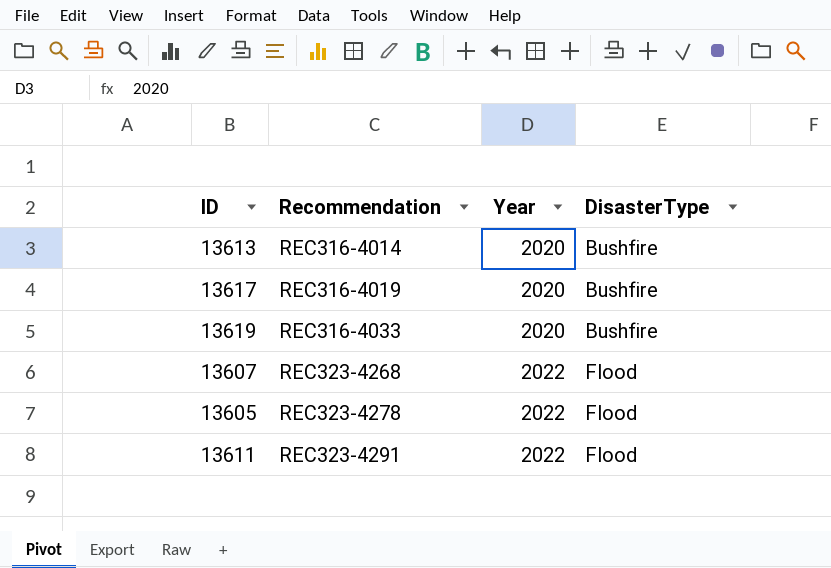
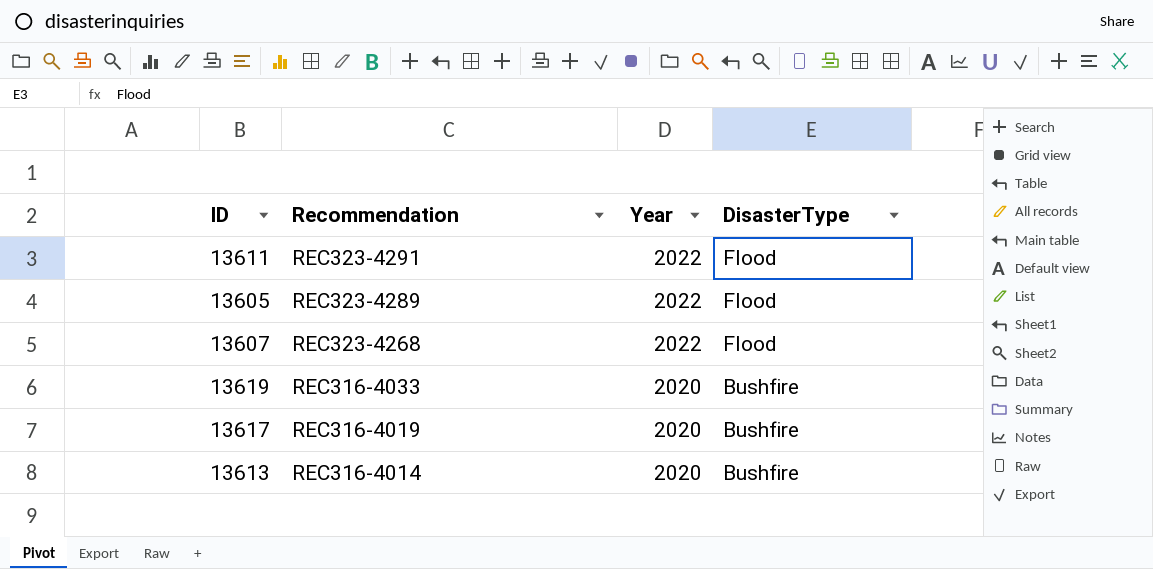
row order: Recommendation ascending -> Recommendation descending
13605 | Recommendation: REC323-4278 -> REC323-4289

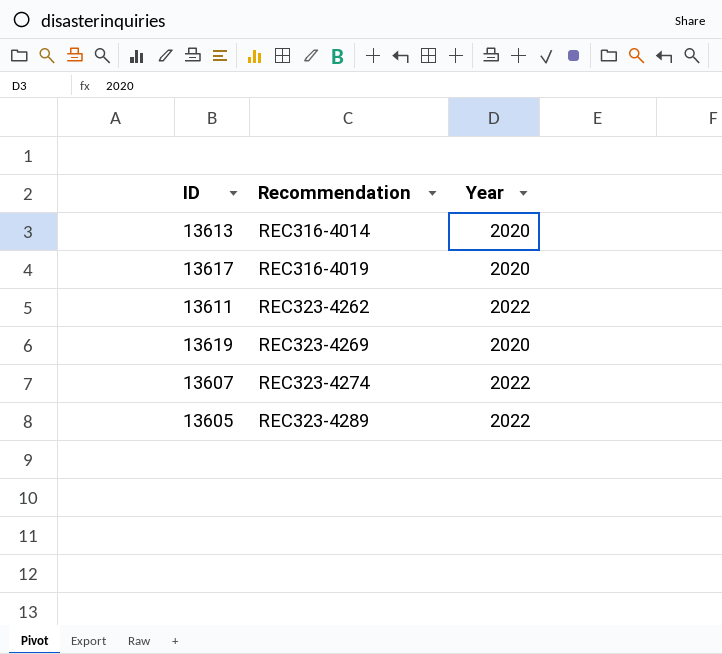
row order: Recommendation descending -> Recommendation ascending
column DisasterType | position: 4 -> none
13611 | Recommendation: REC323-4291 -> REC323-4262
13619 | Recommendation: REC316-4033 -> REC323-4269
13607 | Recommendation: REC323-4268 -> REC323-4274

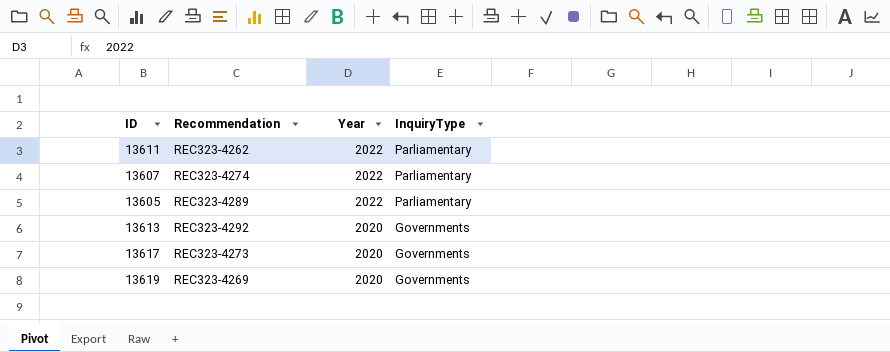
row order: Recommendation ascending -> Year descending
column InquiryType | position: none -> 4
13613 | Recommendation: REC316-4014 -> REC323-4292
13617 | Recommendation: REC316-4019 -> REC323-4273

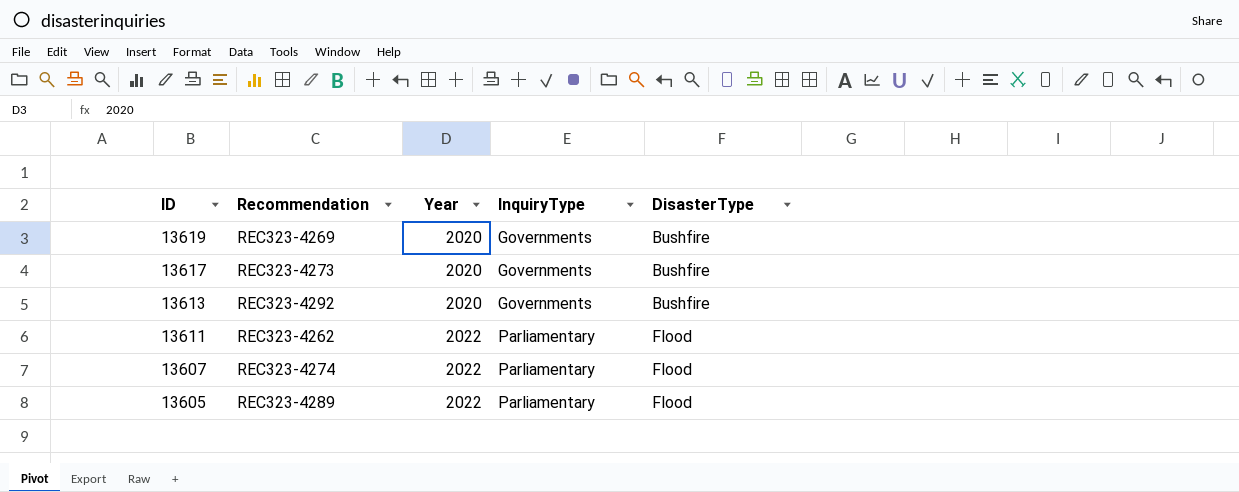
row order: Year descending -> ID descending
column DisasterType | position: none -> 5

